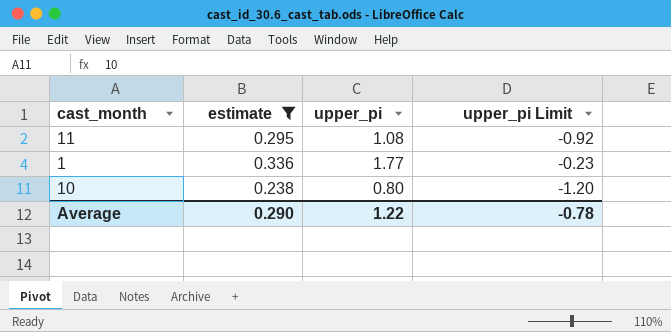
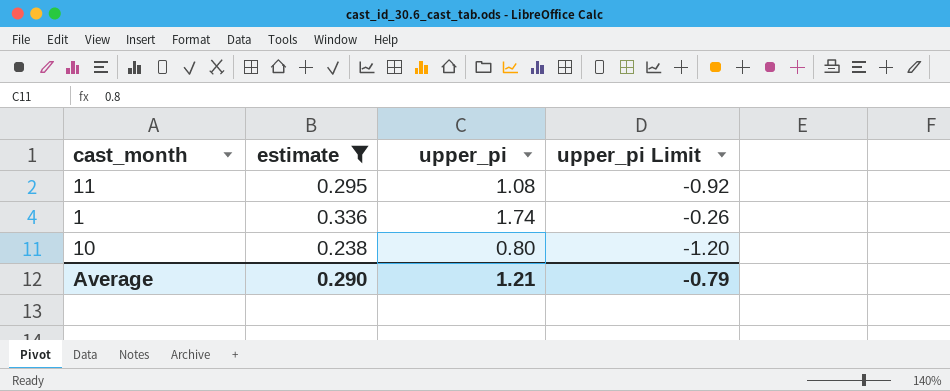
1 | upper_pi: 1.77 -> 1.74
1 | upper_pi Limit: -0.23 -> -0.26
Average | upper_pi: 1.22 -> 1.21
Average | upper_pi Limit: -0.78 -> -0.79

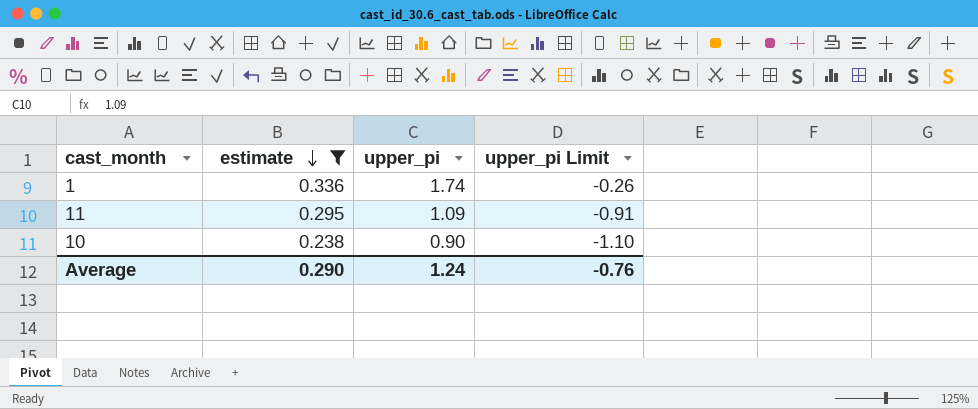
row order: none -> estimate descending
11 | upper_pi: 1.08 -> 1.09
11 | upper_pi Limit: -0.92 -> -0.91
10 | upper_pi: 0.80 -> 0.90
10 | upper_pi Limit: -1.20 -> -1.10
Average | upper_pi: 1.21 -> 1.24
Average | upper_pi Limit: -0.79 -> -0.76

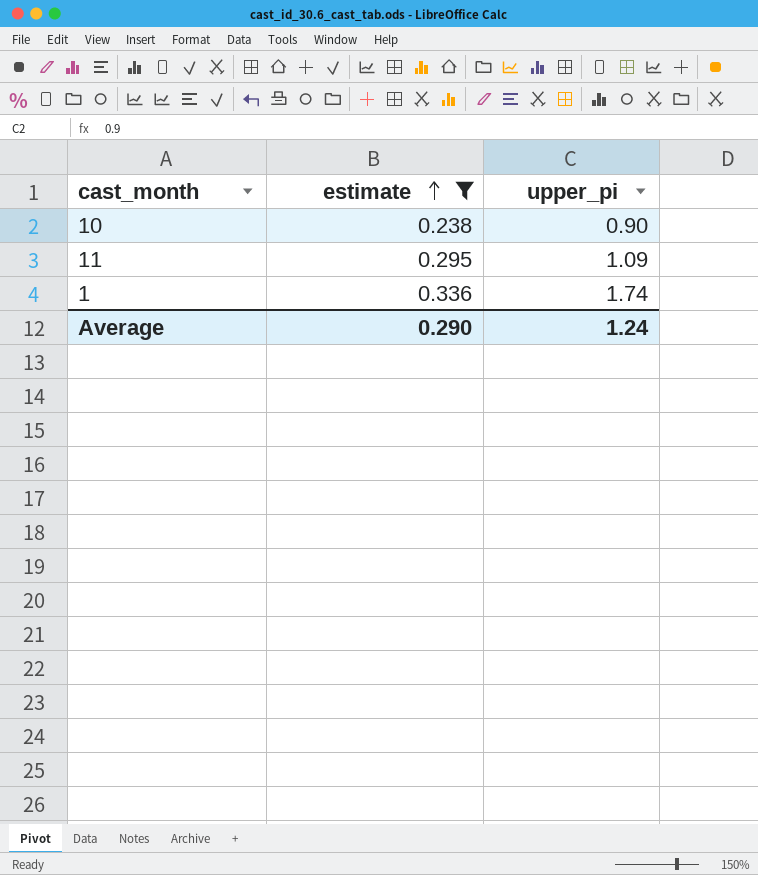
row order: estimate descending -> estimate ascending
column upper_pi Limit | formula: [upper_pi] - 2 -> none

